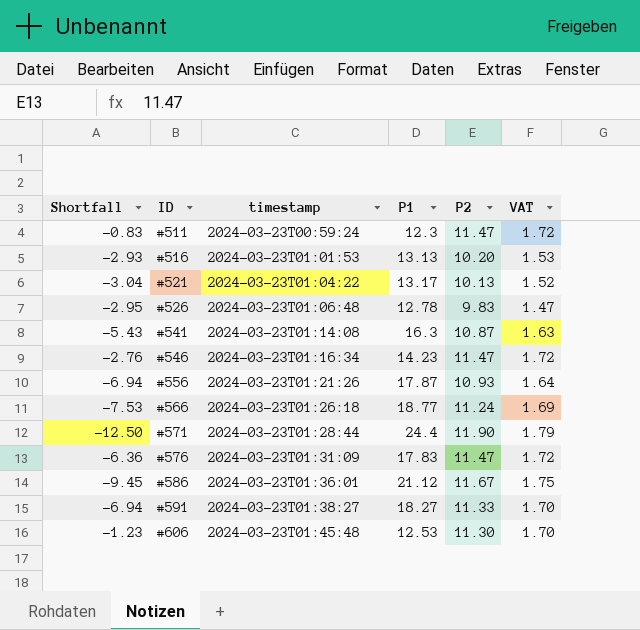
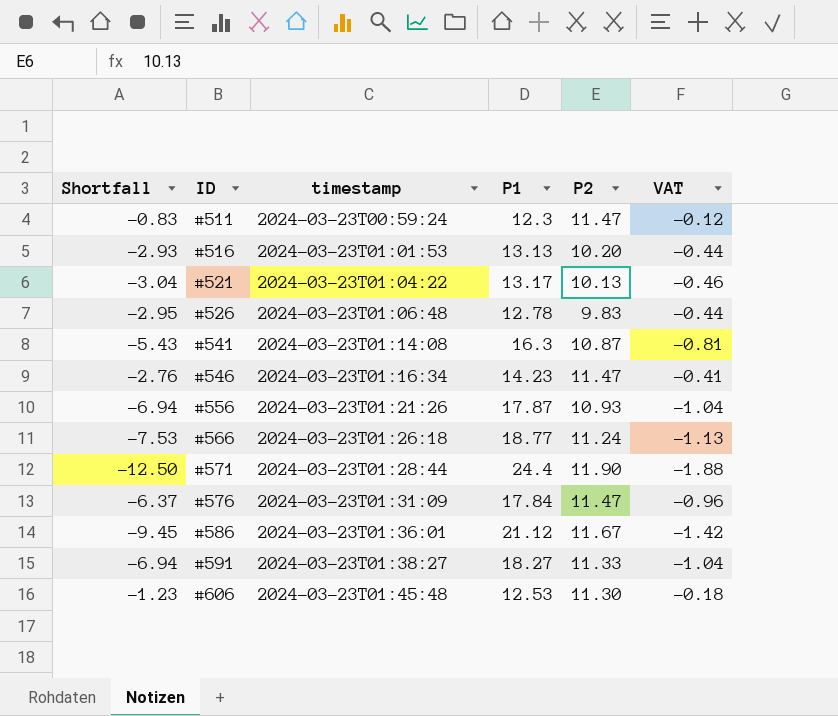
column VAT | formula: [P2] * 0.15 -> [Shortfall] * 0.15
#576 | Shortfall: -6.36 -> -6.37
#576 | P1: 17.83 -> 17.84

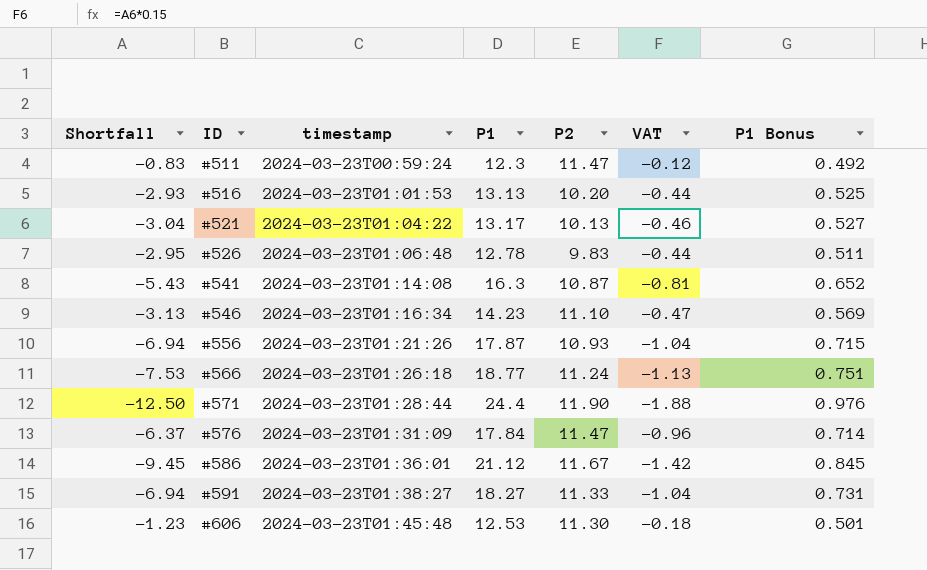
column P1 Bonus | formula: none -> [P1] * 0.04
#546 | Shortfall: -2.76 -> -3.13
#546 | P2: 11.47 -> 11.10
#546 | VAT: -0.41 -> -0.47

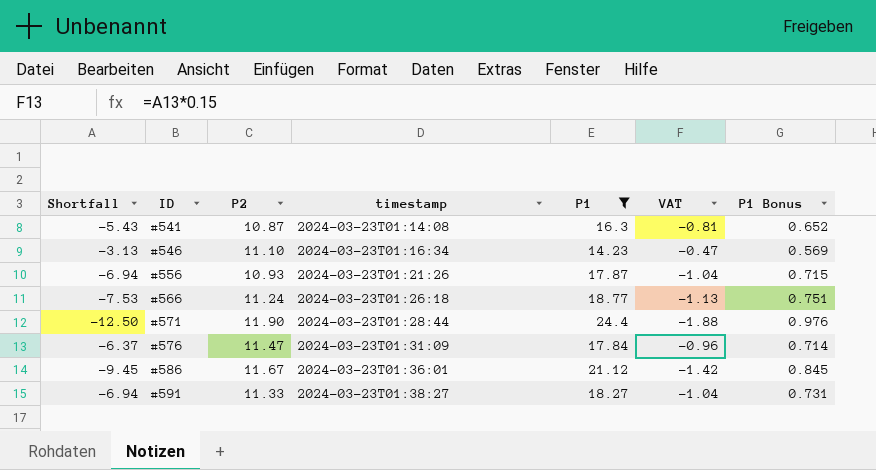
filter: none -> P1 >= 14.23
column P2 | position: 5 -> 3

